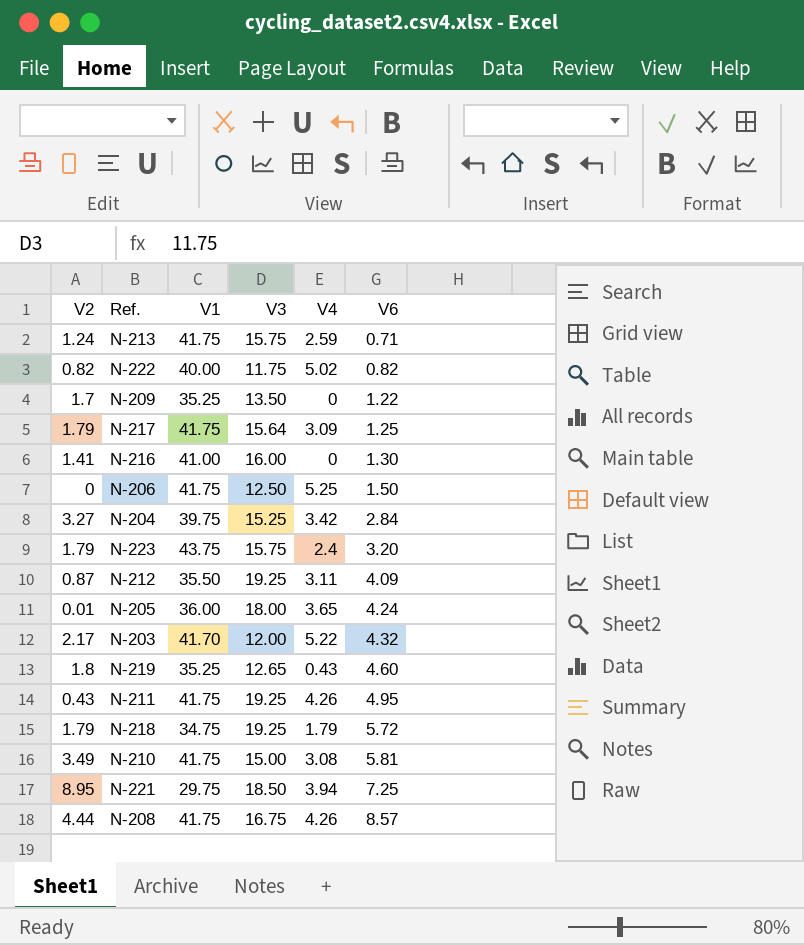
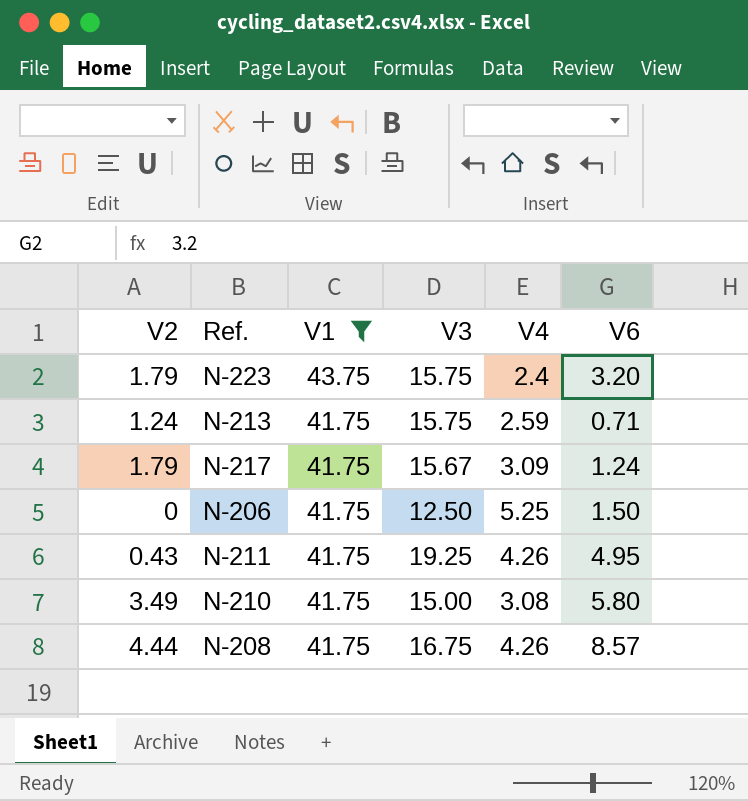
filter: none -> V1 >= 41.75
row order: V6 ascending -> V1 descending
N-217 | V3: 15.64 -> 15.67
N-217 | V6: 1.25 -> 1.24
N-210 | V6: 5.81 -> 5.80

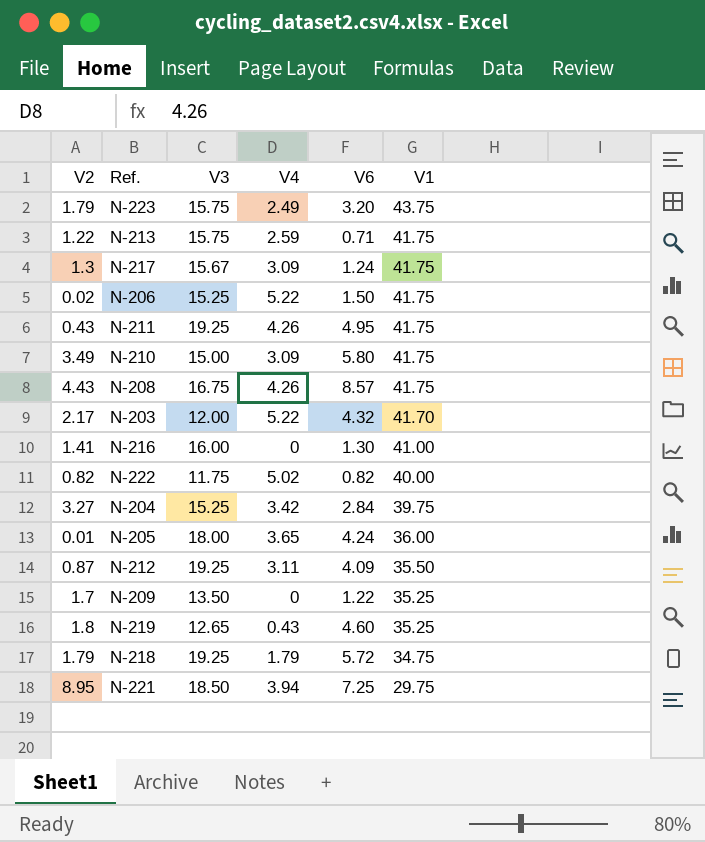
filter: V1 >= 41.75 -> none
column V1 | position: 3 -> 6
N-223 | V4: 2.4 -> 2.49
N-213 | V2: 1.24 -> 1.22
N-217 | V2: 1.79 -> 1.3
N-206 | V2: 0 -> 0.02
N-206 | V3: 12.50 -> 15.25
N-206 | V4: 5.25 -> 5.22
N-210 | V4: 3.08 -> 3.09
N-208 | V2: 4.44 -> 4.43

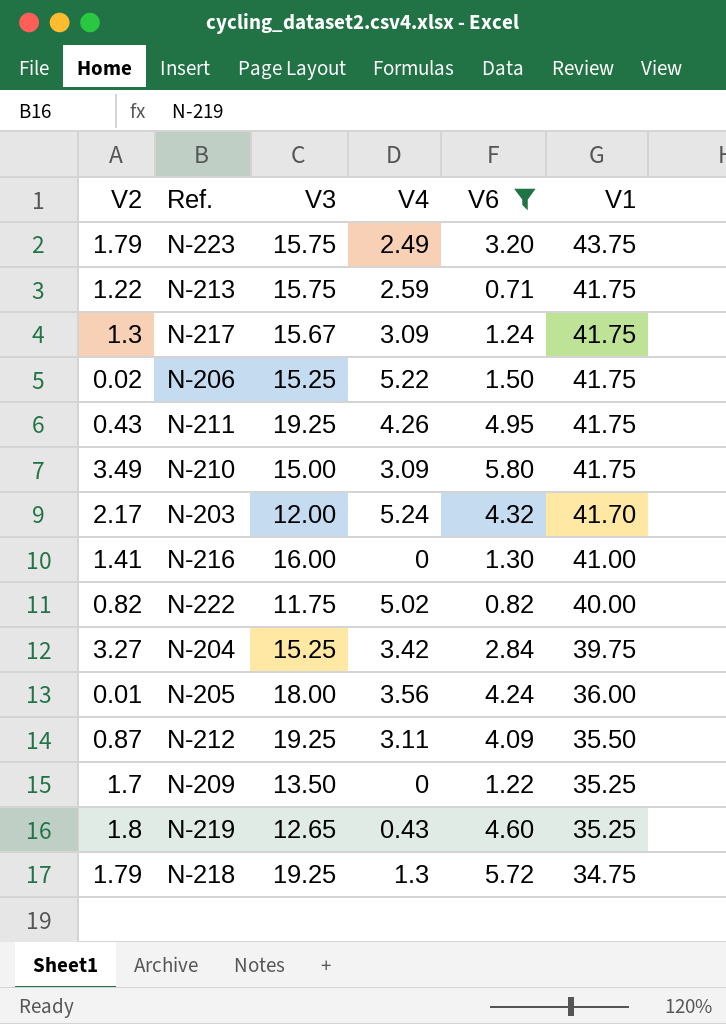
filter: none -> V6 <= 5.80
N-203 | V4: 5.22 -> 5.24
N-205 | V4: 3.65 -> 3.56
N-218 | V4: 1.79 -> 1.3

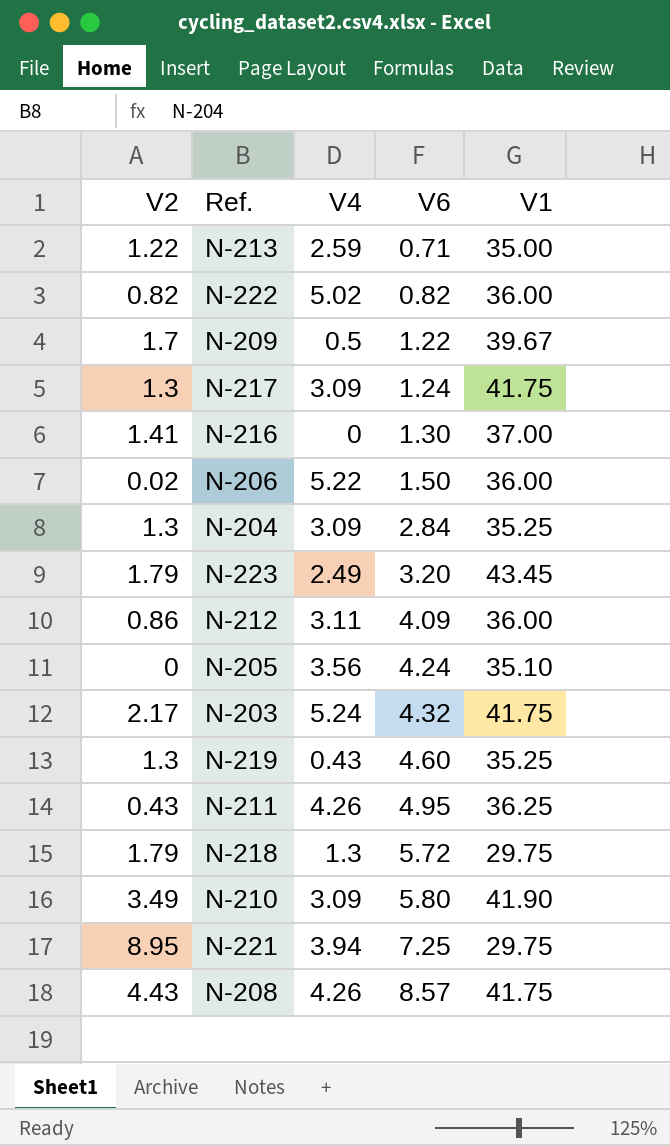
filter: V6 <= 5.80 -> none
row order: V1 descending -> V6 ascending
column V3 | position: 3 -> none
N-213 | V1: 41.75 -> 35.00
N-222 | V1: 40.00 -> 36.00
N-209 | V4: 0 -> 0.5
N-209 | V1: 35.25 -> 39.67
N-216 | V1: 41.00 -> 37.00
N-206 | V1: 41.75 -> 36.00
N-204 | V2: 3.27 -> 1.3
N-204 | V4: 3.42 -> 3.09
N-204 | V1: 39.75 -> 35.25
N-223 | V1: 43.75 -> 43.45
N-212 | V2: 0.87 -> 0.86
N-212 | V1: 35.50 -> 36.00
N-205 | V2: 0.01 -> 0
N-205 | V1: 36.00 -> 35.10
N-203 | V1: 41.70 -> 41.75
N-219 | V2: 1.8 -> 1.3
N-211 | V1: 41.75 -> 36.25
N-218 | V1: 34.75 -> 29.75
N-210 | V1: 41.75 -> 41.90

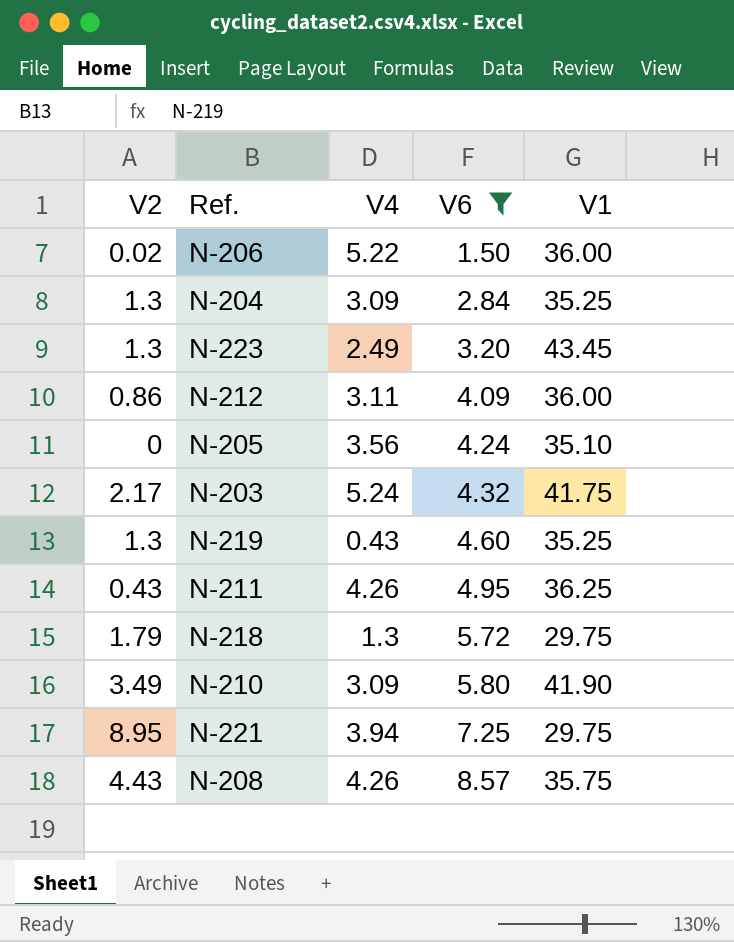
filter: none -> V6 >= 1.50
N-223 | V2: 1.79 -> 1.3
N-208 | V1: 41.75 -> 35.75

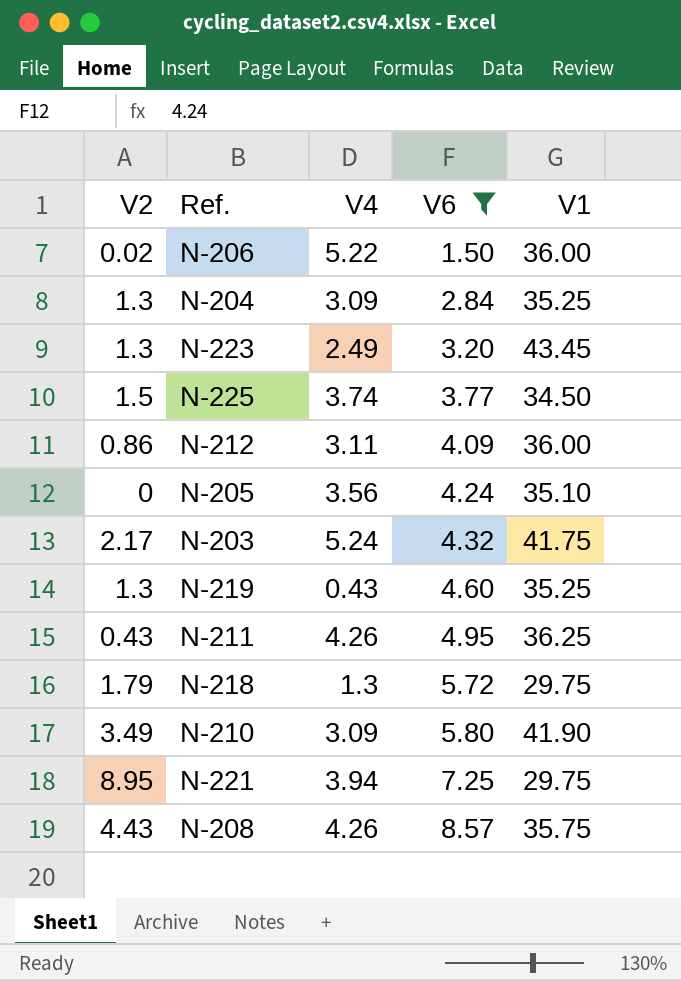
row N-225: none -> 1.5 | 3.74 | 3.77 | 34.50

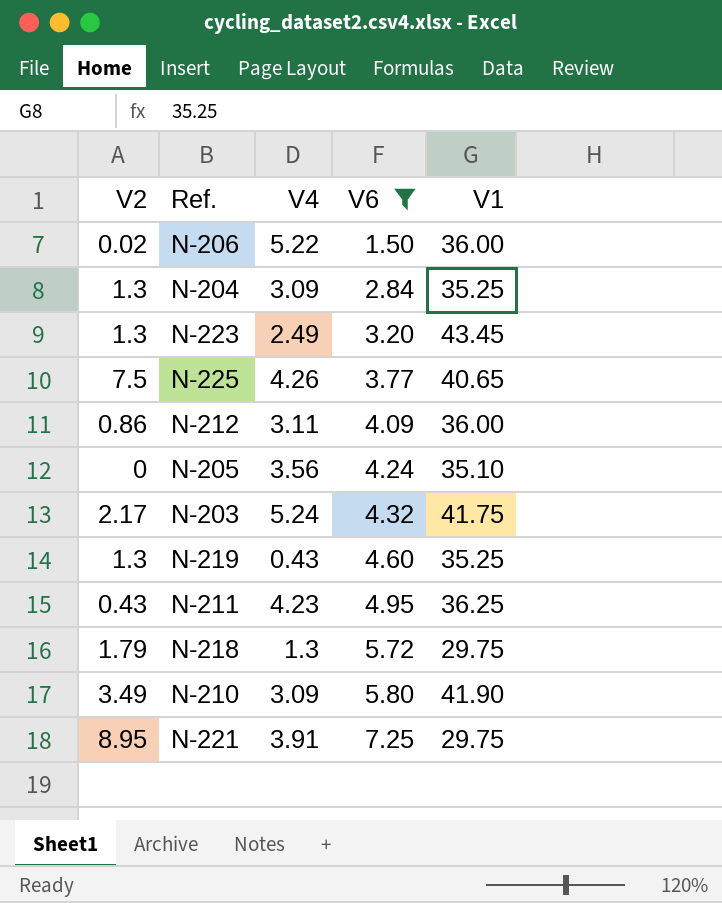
row N-208: 4.43 | 4.26 | 8.57 | 35.75 -> none
N-225 | V2: 1.5 -> 7.5
N-225 | V4: 3.74 -> 4.26
N-225 | V1: 34.50 -> 40.65
N-211 | V4: 4.26 -> 4.23
N-221 | V4: 3.94 -> 3.91

